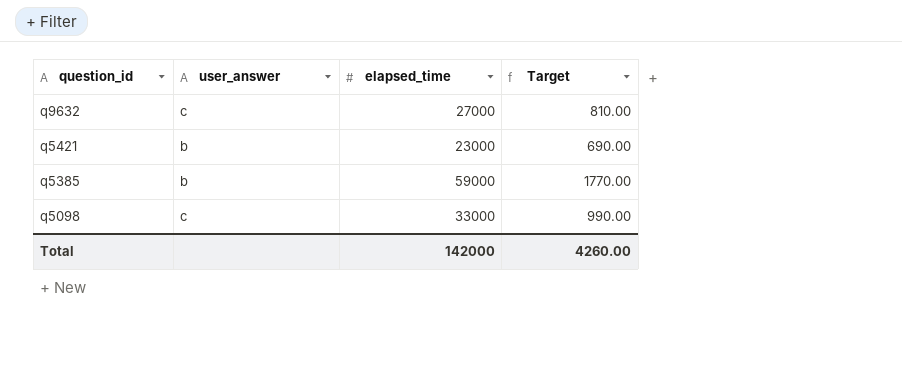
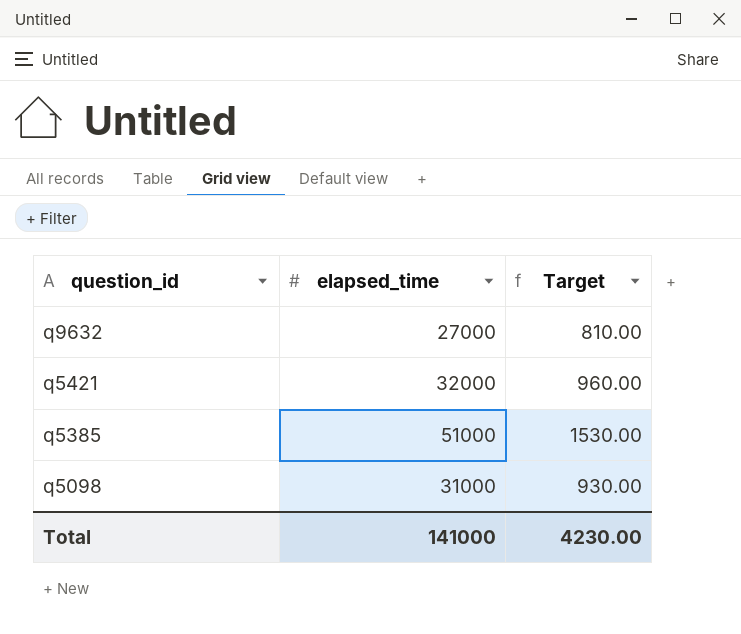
column user_answer | position: 2 -> none
q5421 | elapsed_time: 23000 -> 32000
q5421 | Target: 690.00 -> 960.00
q5385 | elapsed_time: 59000 -> 51000
q5385 | Target: 1770.00 -> 1530.00
q5098 | elapsed_time: 33000 -> 31000
q5098 | Target: 990.00 -> 930.00
Total | elapsed_time: 142000 -> 141000
Total | Target: 4260.00 -> 4230.00

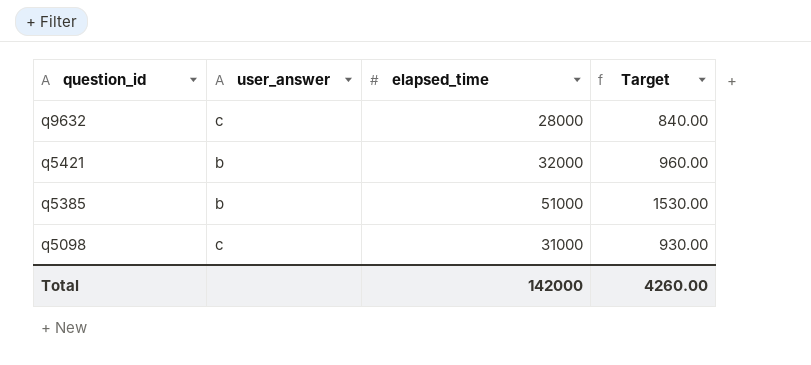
column user_answer | position: none -> 2
q9632 | elapsed_time: 27000 -> 28000
q9632 | Target: 810.00 -> 840.00
Total | elapsed_time: 141000 -> 142000
Total | Target: 4230.00 -> 4260.00

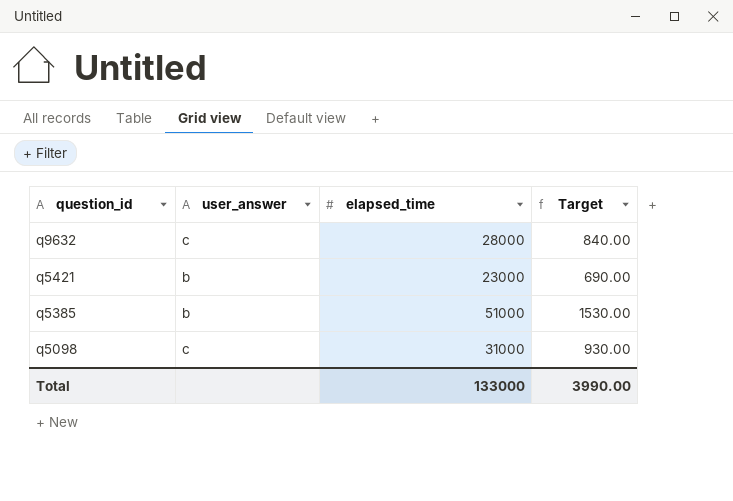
q5421 | elapsed_time: 32000 -> 23000
q5421 | Target: 960.00 -> 690.00
Total | elapsed_time: 142000 -> 133000
Total | Target: 4260.00 -> 3990.00

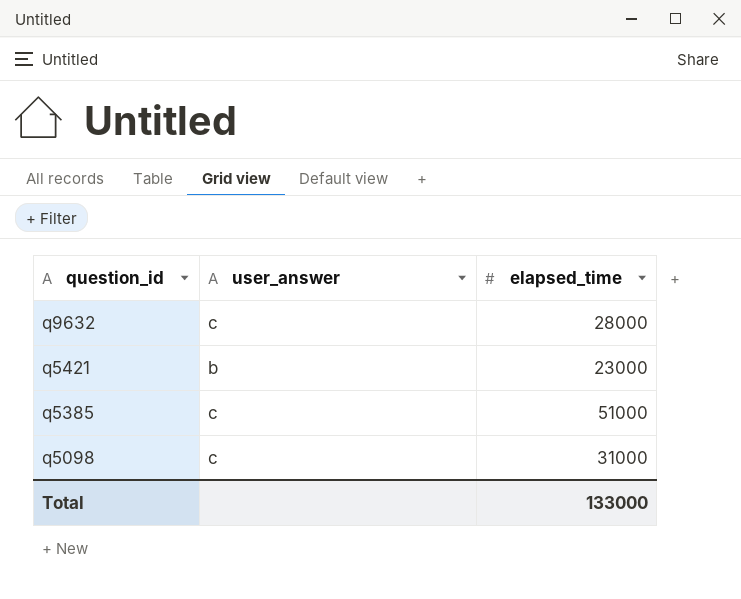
column Target | formula: [elapsed_time] * 0.03 -> none
q5385 | user_answer: b -> c

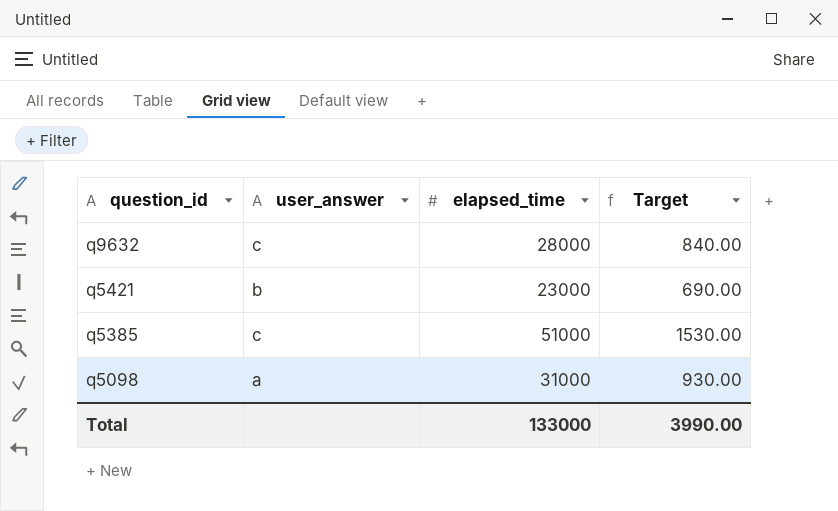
column Target | formula: none -> [elapsed_time] * 0.03
q5098 | user_answer: c -> a

